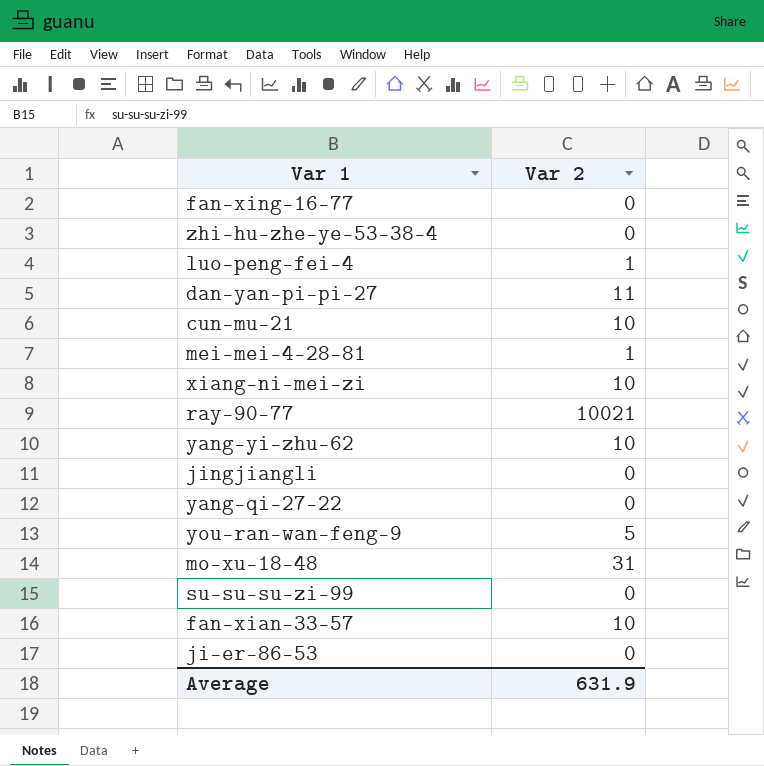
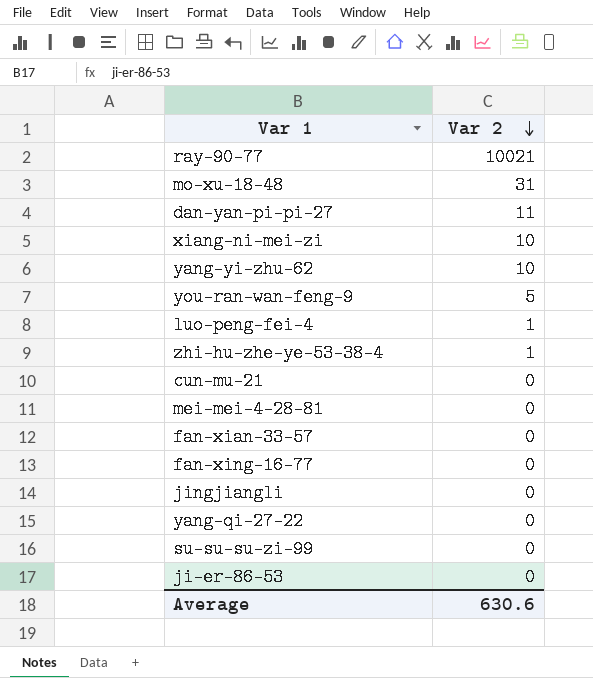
row order: none -> Var 2 descending
zhi-hu-zhe-ye-53-38-4 | Var 2: 0 -> 1
cun-mu-21 | Var 2: 10 -> 0
mei-mei-4-28-81 | Var 2: 1 -> 0
fan-xian-33-57 | Var 2: 10 -> 0
Average | Var 2: 631.9 -> 630.6

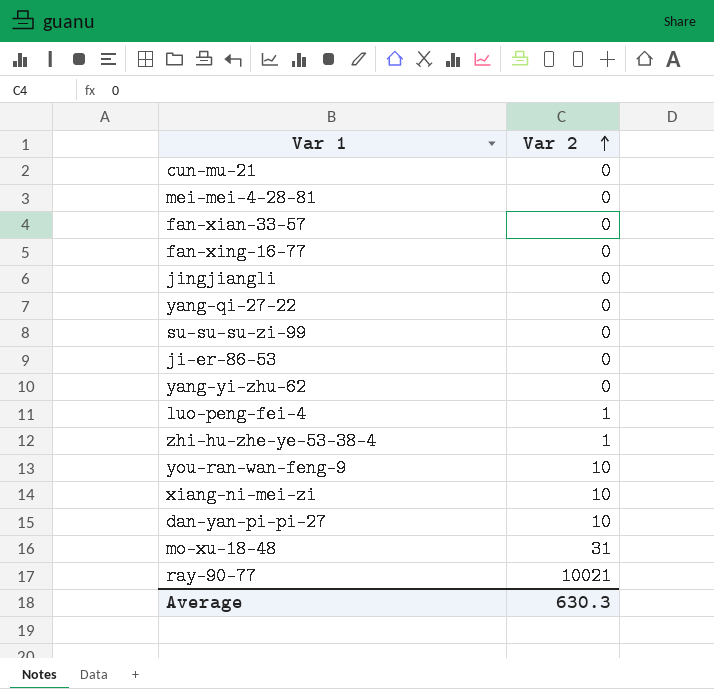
row order: Var 2 descending -> Var 2 ascending
yang-yi-zhu-62 | Var 2: 10 -> 0
you-ran-wan-feng-9 | Var 2: 5 -> 10
dan-yan-pi-pi-27 | Var 2: 11 -> 10
Average | Var 2: 630.6 -> 630.3

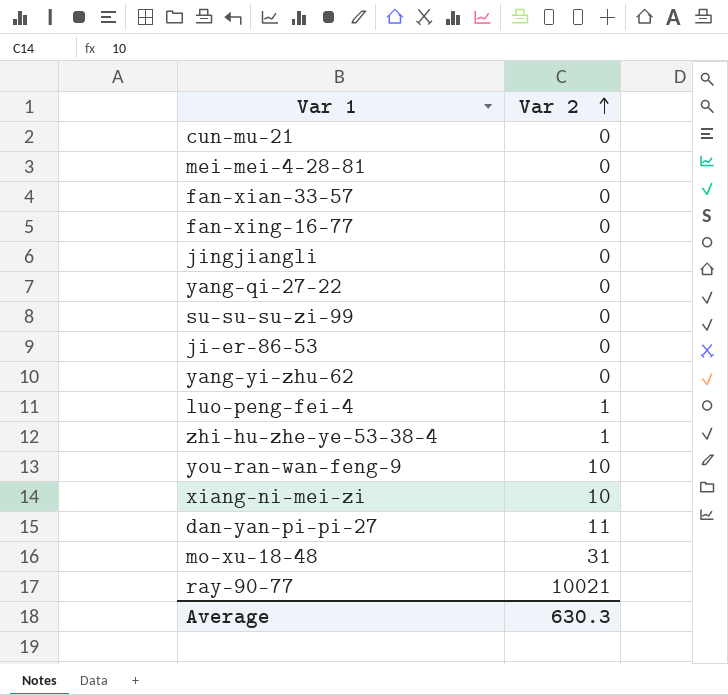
dan-yan-pi-pi-27 | Var 2: 10 -> 11

